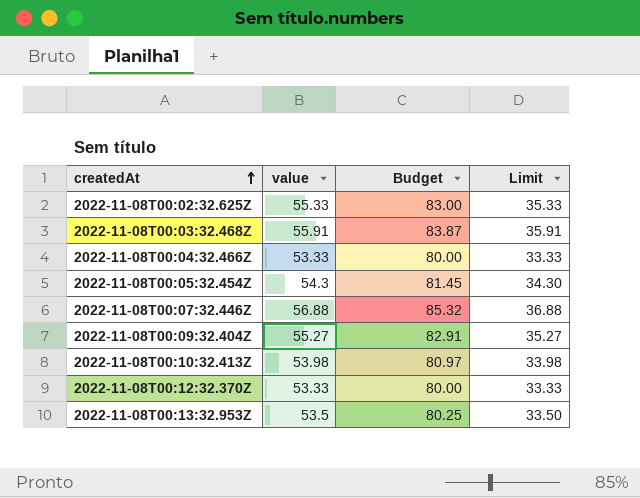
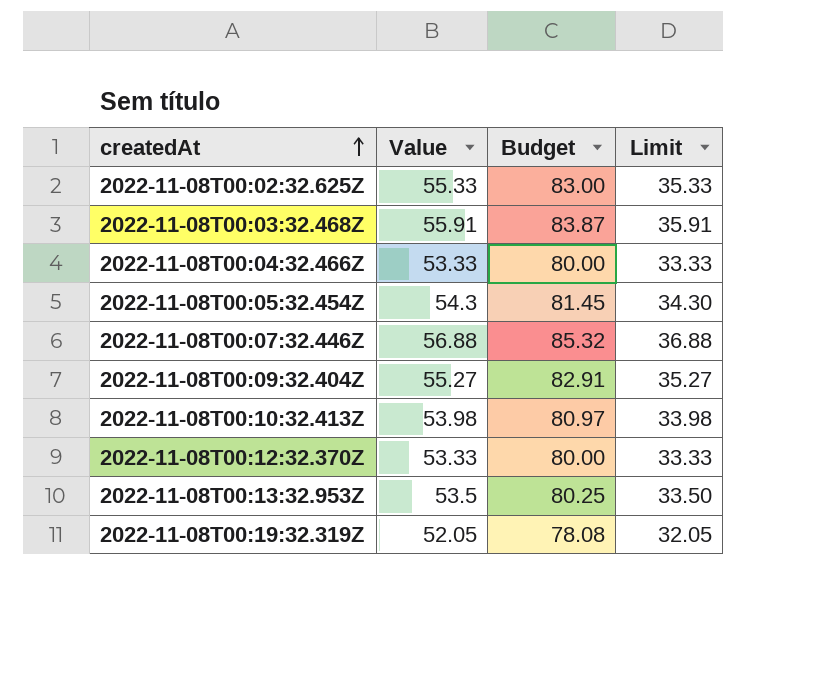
column name: value -> Value
row 2022-11-08T00:19:32.319Z: none -> 52.05 | 78.08 | 32.05

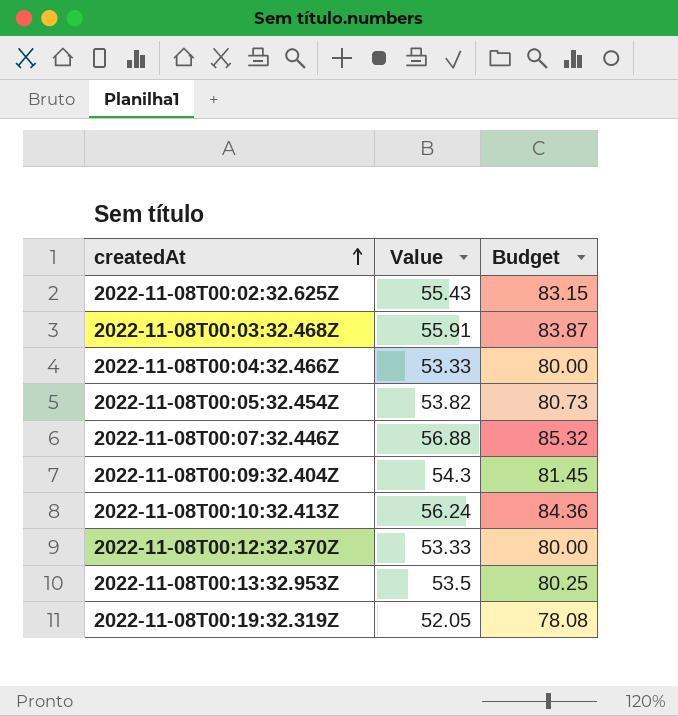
column Limit | formula: [Value] - 20 -> none
2022-11-08T00:02:32.625Z | Value: 55.33 -> 55.43
2022-11-08T00:02:32.625Z | Budget: 83.00 -> 83.15
2022-11-08T00:05:32.454Z | Value: 54.3 -> 53.82
2022-11-08T00:05:32.454Z | Budget: 81.45 -> 80.73
2022-11-08T00:09:32.404Z | Value: 55.27 -> 54.3
2022-11-08T00:09:32.404Z | Budget: 82.91 -> 81.45
2022-11-08T00:10:32.413Z | Value: 53.98 -> 56.24
2022-11-08T00:10:32.413Z | Budget: 80.97 -> 84.36

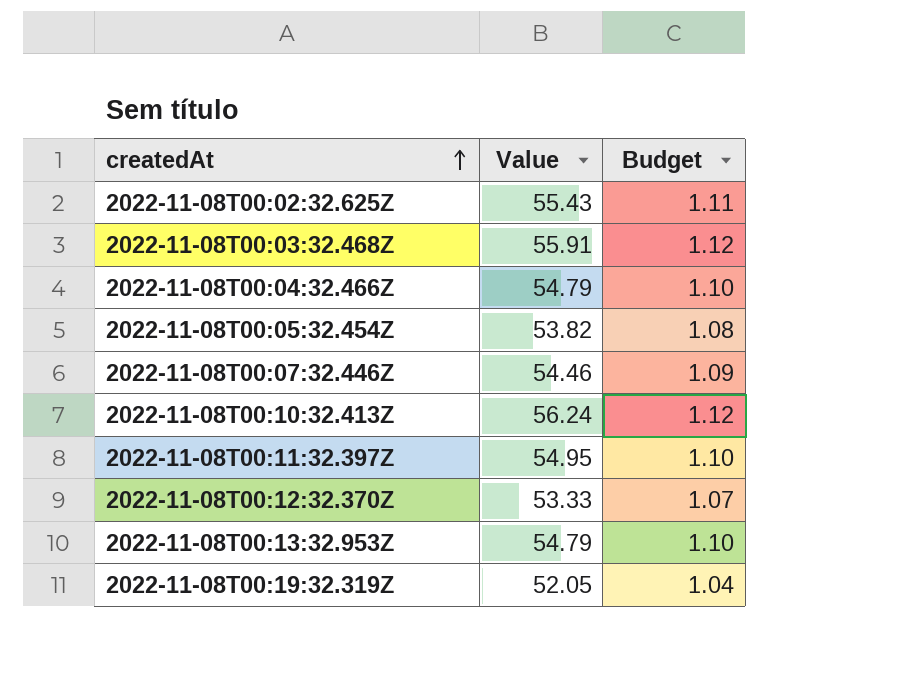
column Budget | formula: [Value] * 1.5 -> [Value] * 0.02
row 2022-11-08T00:09:32.404Z: 54.3 | 81.45 -> none
2022-11-08T00:04:32.466Z | Value: 53.33 -> 54.79
2022-11-08T00:07:32.446Z | Value: 56.88 -> 54.46
row 2022-11-08T00:11:32.397Z: none -> 54.95 | 1.10
2022-11-08T00:13:32.953Z | Value: 53.5 -> 54.79

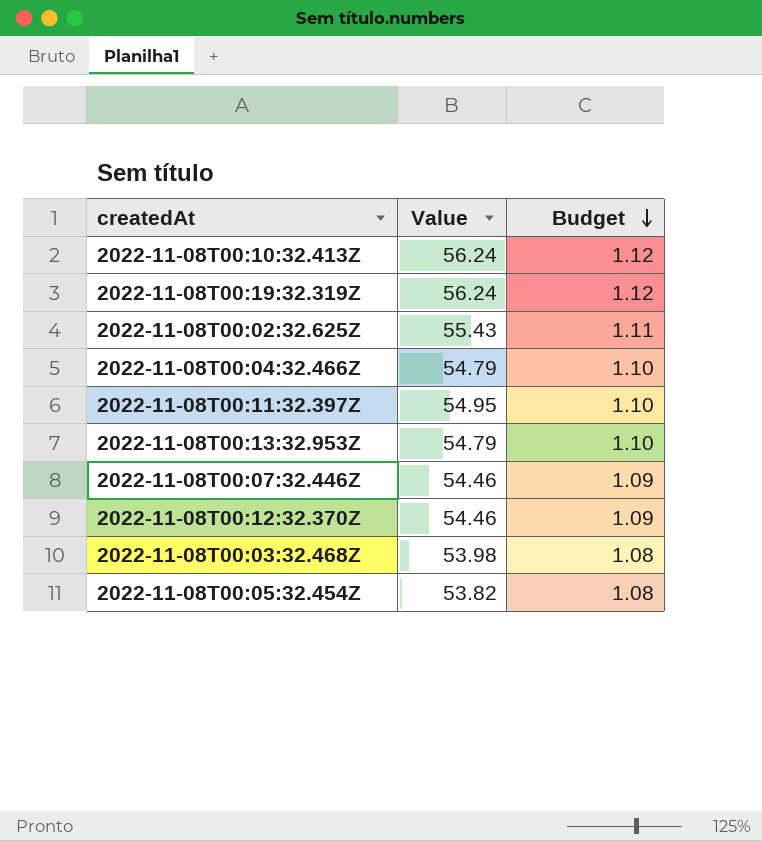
row order: createdAt ascending -> Budget descending
2022-11-08T00:19:32.319Z | Value: 52.05 -> 56.24
2022-11-08T00:19:32.319Z | Budget: 1.04 -> 1.12
2022-11-08T00:12:32.370Z | Value: 53.33 -> 54.46
2022-11-08T00:12:32.370Z | Budget: 1.07 -> 1.09
2022-11-08T00:03:32.468Z | Value: 55.91 -> 53.98
2022-11-08T00:03:32.468Z | Budget: 1.12 -> 1.08

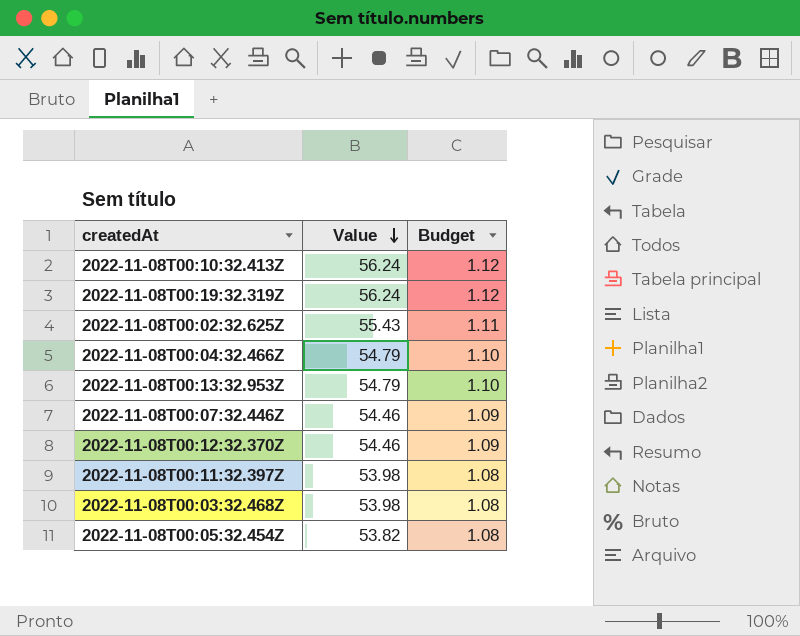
row order: Budget descending -> Value descending
2022-11-08T00:11:32.397Z | Value: 54.95 -> 53.98
2022-11-08T00:11:32.397Z | Budget: 1.10 -> 1.08

